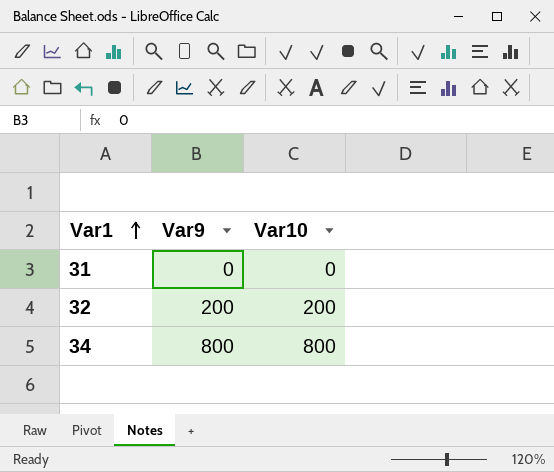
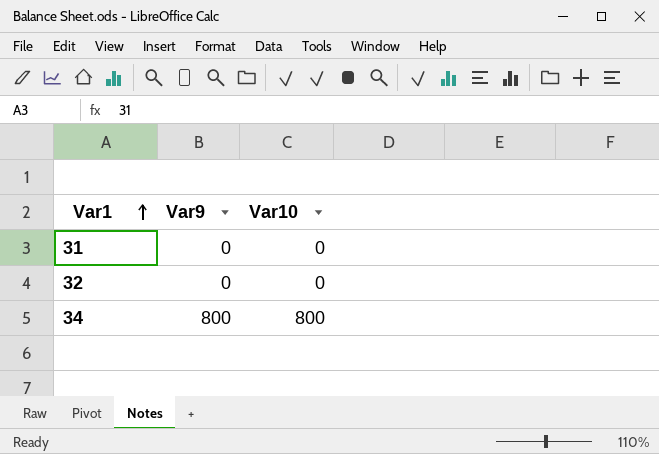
32 | Var9: 200 -> 0
32 | Var10: 200 -> 0

